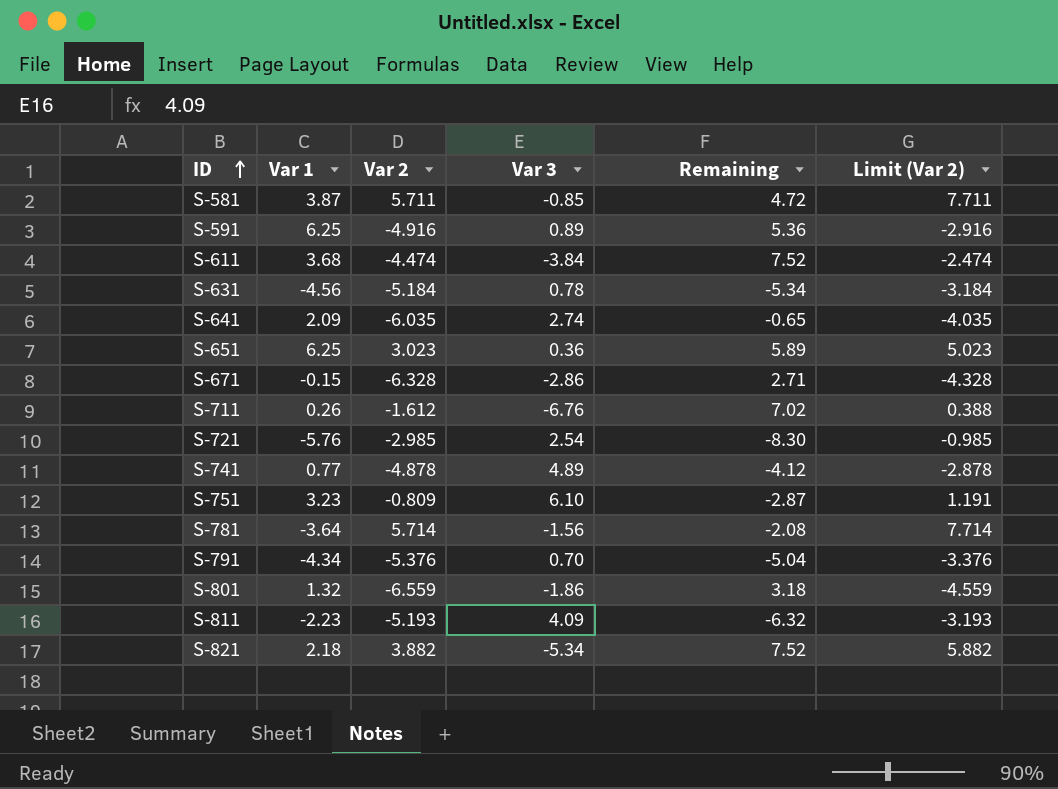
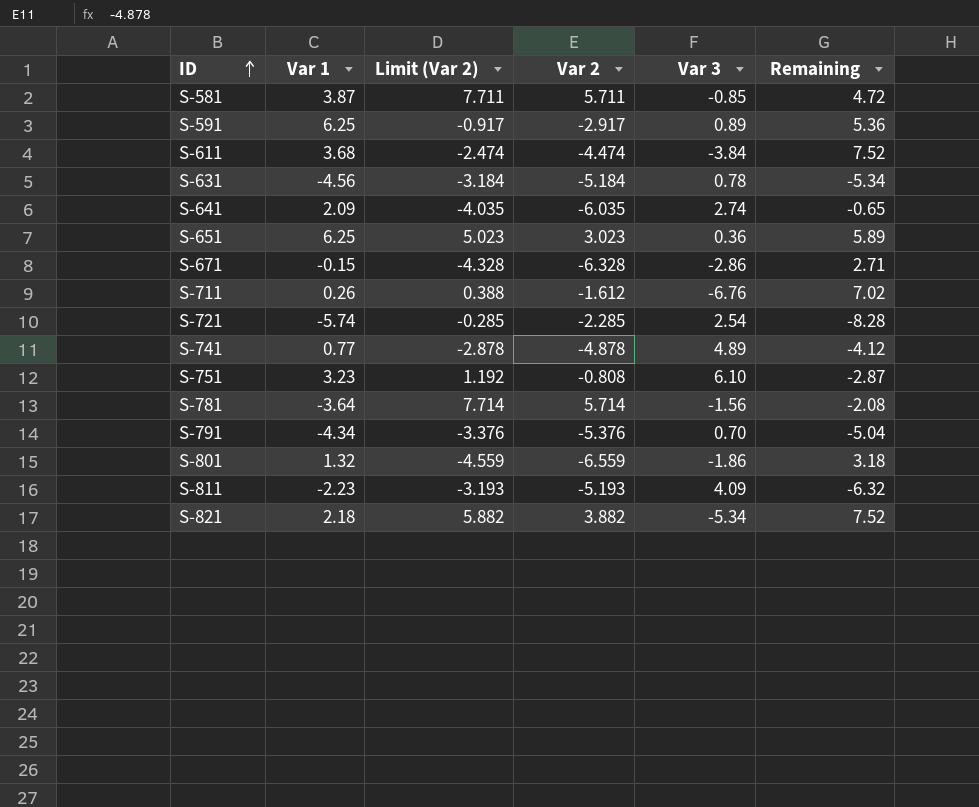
column Limit (Var 2) | position: 6 -> 3
S-591 | Limit (Var 2): -2.916 -> -0.917
S-591 | Var 2: -4.916 -> -2.917
S-721 | Var 1: -5.76 -> -5.74
S-721 | Limit (Var 2): -0.985 -> -0.285
S-721 | Var 2: -2.985 -> -2.285
S-721 | Remaining: -8.30 -> -8.28
S-751 | Limit (Var 2): 1.191 -> 1.192
S-751 | Var 2: -0.809 -> -0.808

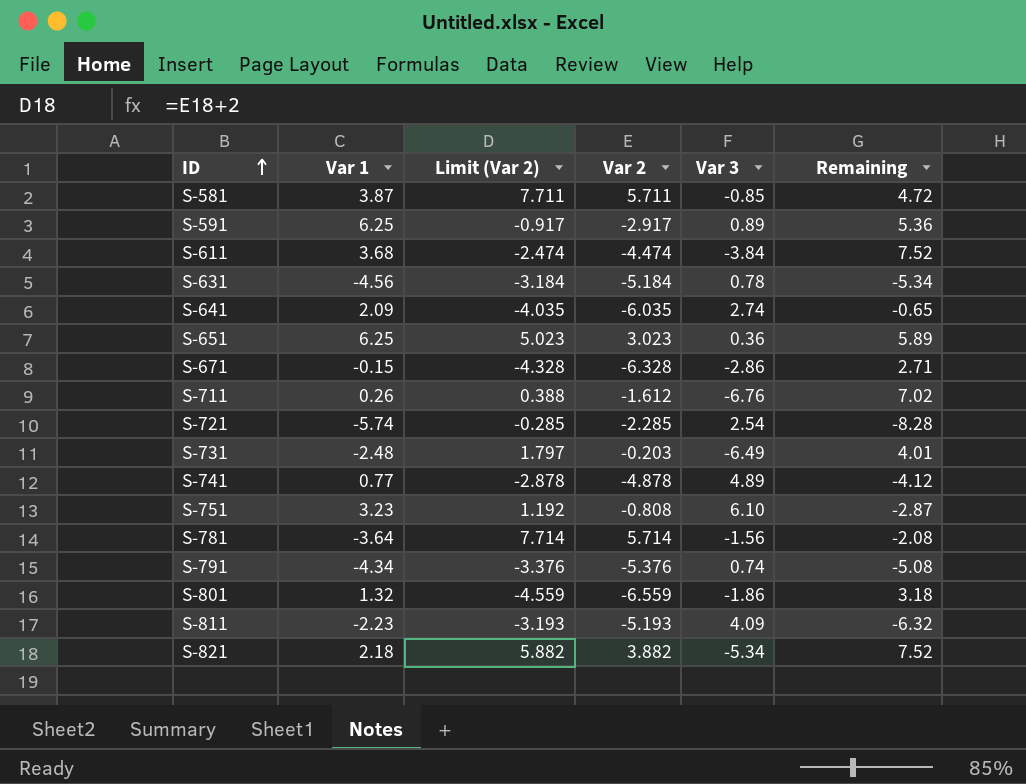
row S-731: none -> -2.48 | 1.797 | -0.203 | -6.49 | 4.01
S-791 | Var 3: 0.70 -> 0.74
S-791 | Remaining: -5.04 -> -5.08

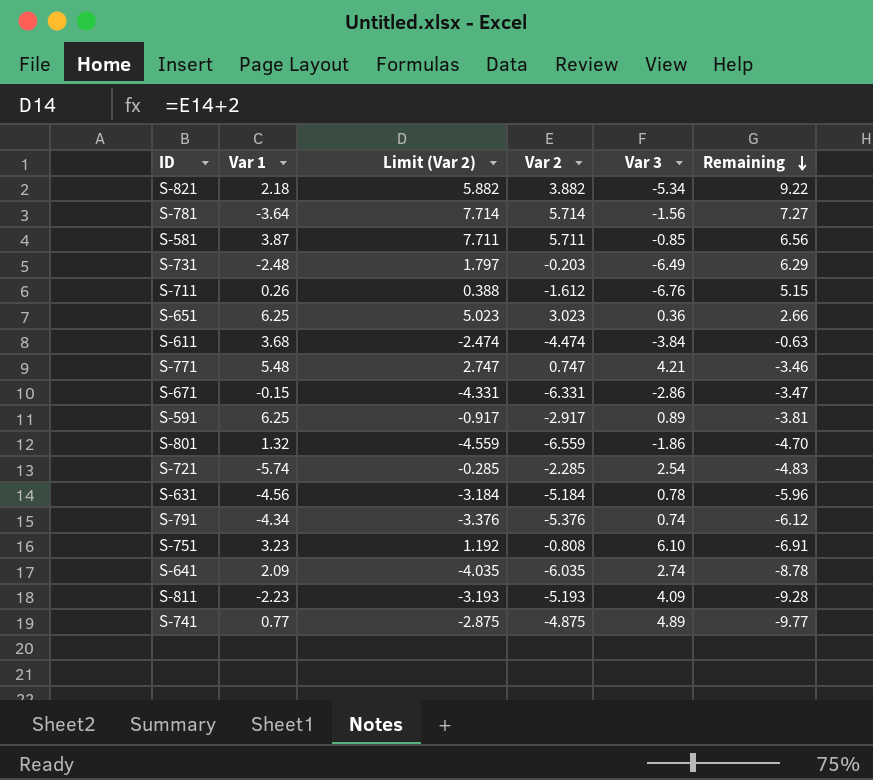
row order: ID ascending -> Remaining descending
column Remaining | formula: [Var 1] - [Var 3] -> [Var 2] - [Var 3]
row S-771: none -> 5.48 | 2.747 | 0.747 | 4.21 | -3.46
S-671 | Limit (Var 2): -4.328 -> -4.331
S-671 | Var 2: -6.328 -> -6.331
S-741 | Limit (Var 2): -2.878 -> -2.875
S-741 | Var 2: -4.878 -> -4.875

